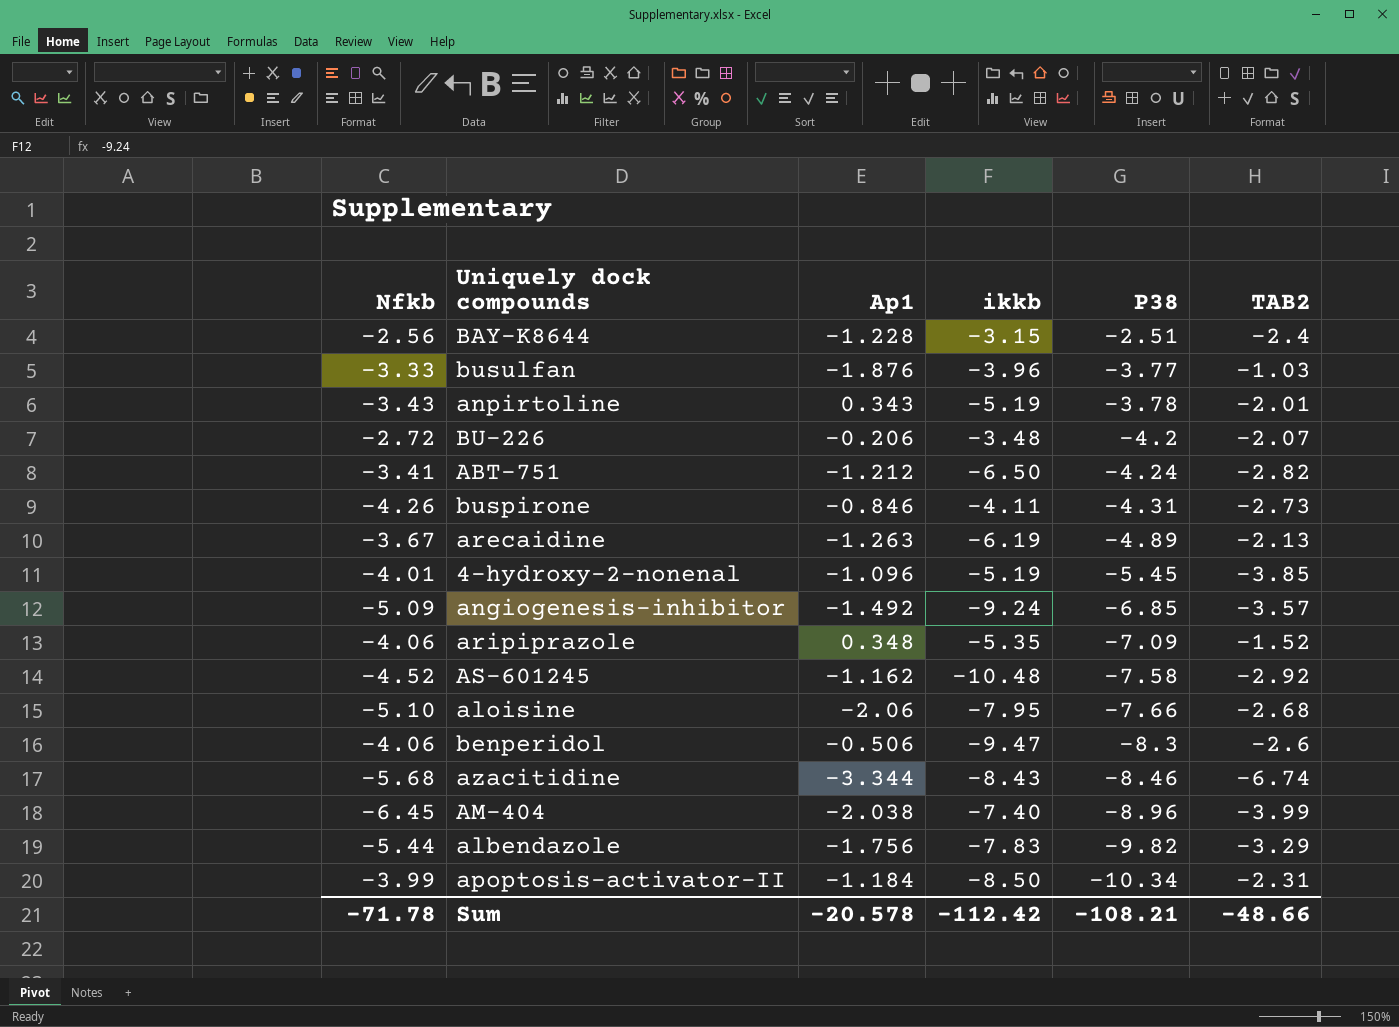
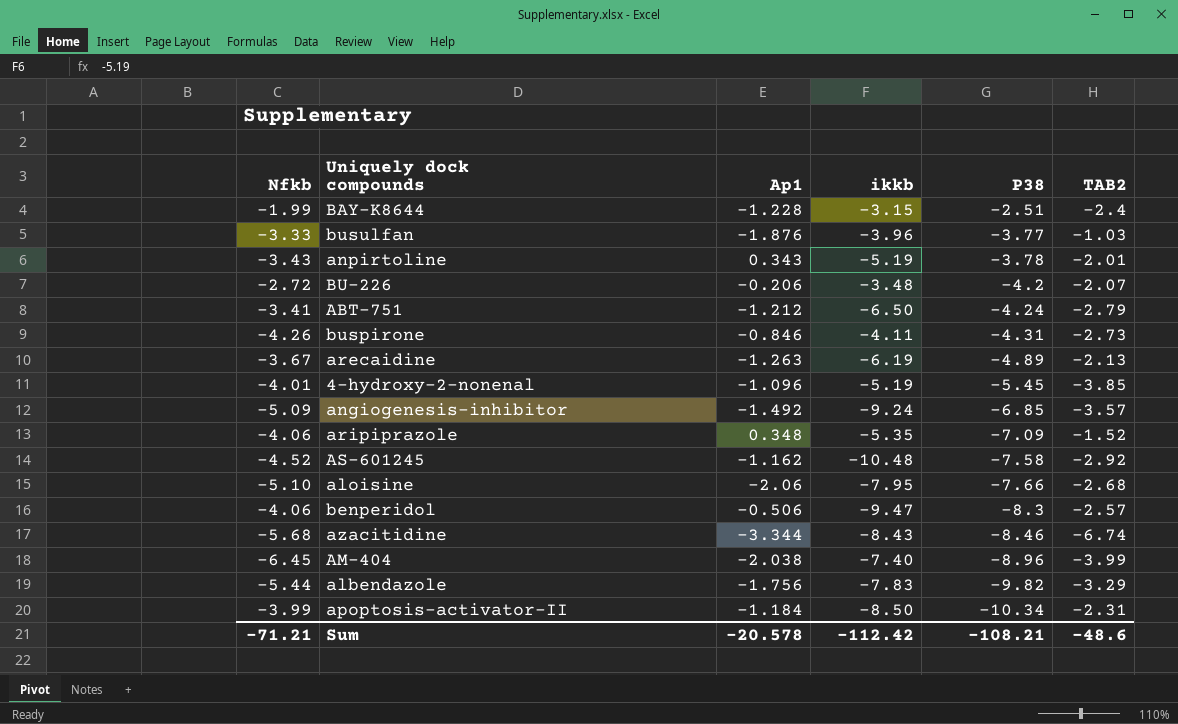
BAY-K8644 | Nfkb: -2.56 -> -1.99
ABT-751 | TAB2: -2.82 -> -2.79
benperidol | TAB2: -2.6 -> -2.57
Sum | Nfkb: -71.78 -> -71.21
Sum | TAB2: -48.66 -> -48.6

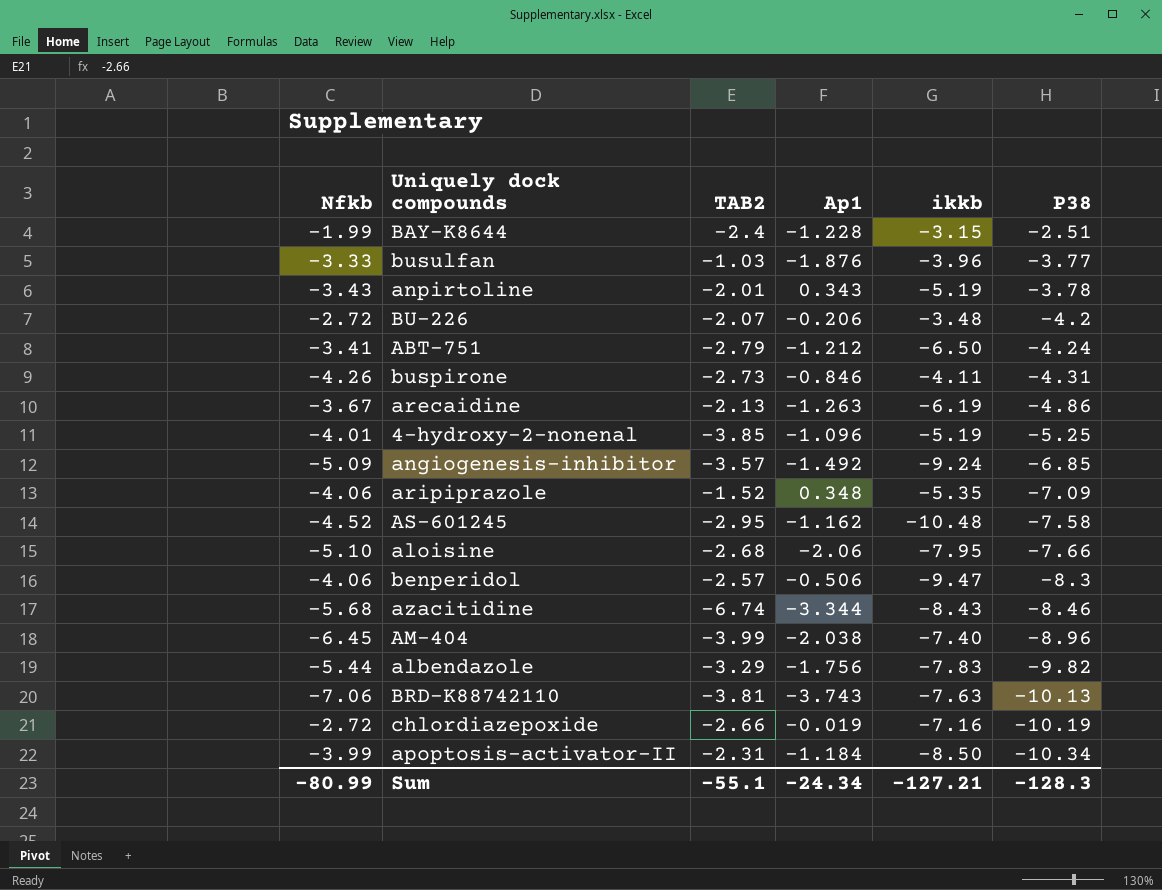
column TAB2 | position: 6 -> 3
arecaidine | P38: -4.89 -> -4.86
4-hydroxy-2-nonenal | P38: -5.45 -> -5.25
AS-601245 | TAB2: -2.92 -> -2.95
row BRD-K88742110: none -> -7.06 | -3.81 | -3.743 | -7.63 | -10.13
row chlordiazepoxide: none -> -2.72 | -2.66 | -0.019 | -7.16 | -10.19
Sum | Nfkb: -71.21 -> -80.99
Sum | TAB2: -48.6 -> -55.1
Sum | Ap1: -20.578 -> -24.34
Sum | ikkb: -112.42 -> -127.21
Sum | P38: -108.21 -> -128.3

